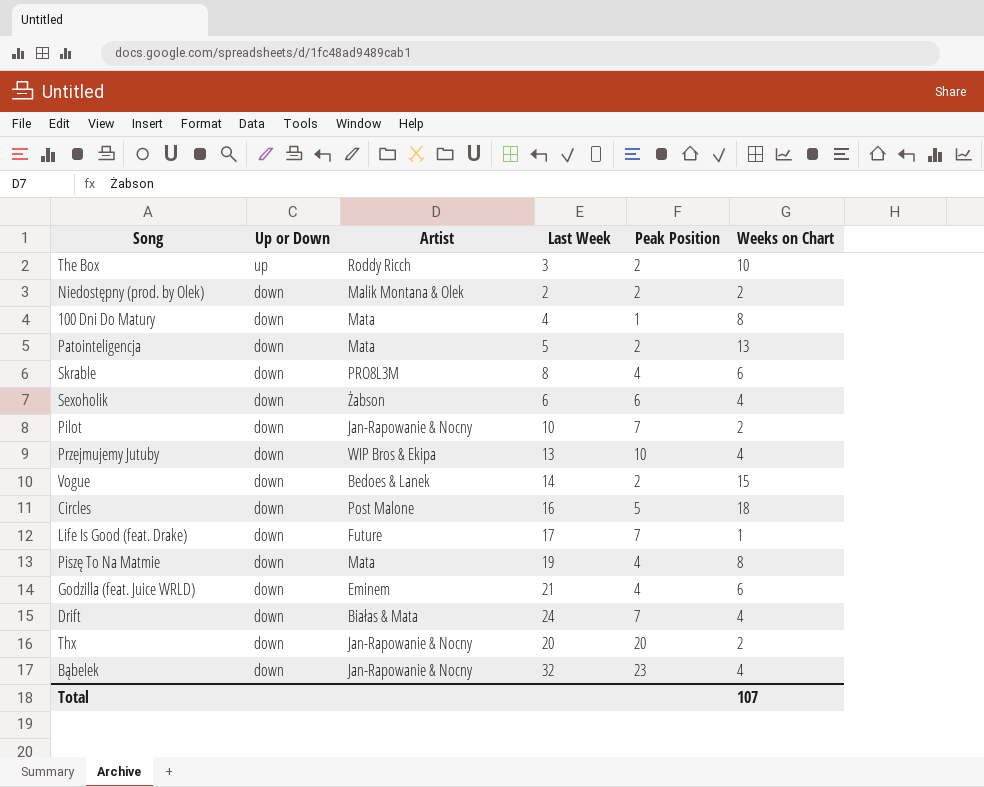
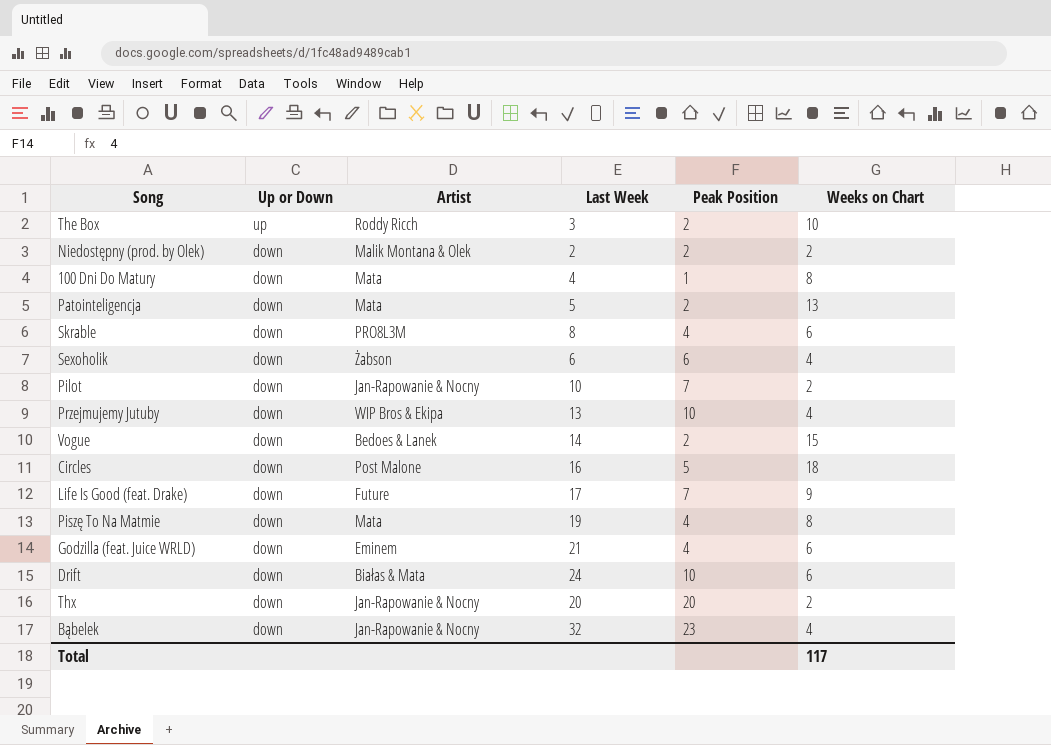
Life Is Good (feat. Drake) | Weeks on Chart: 1 -> 9
Drift | Peak Position: 7 -> 10
Drift | Weeks on Chart: 4 -> 6
Total | Weeks on Chart: 107 -> 117

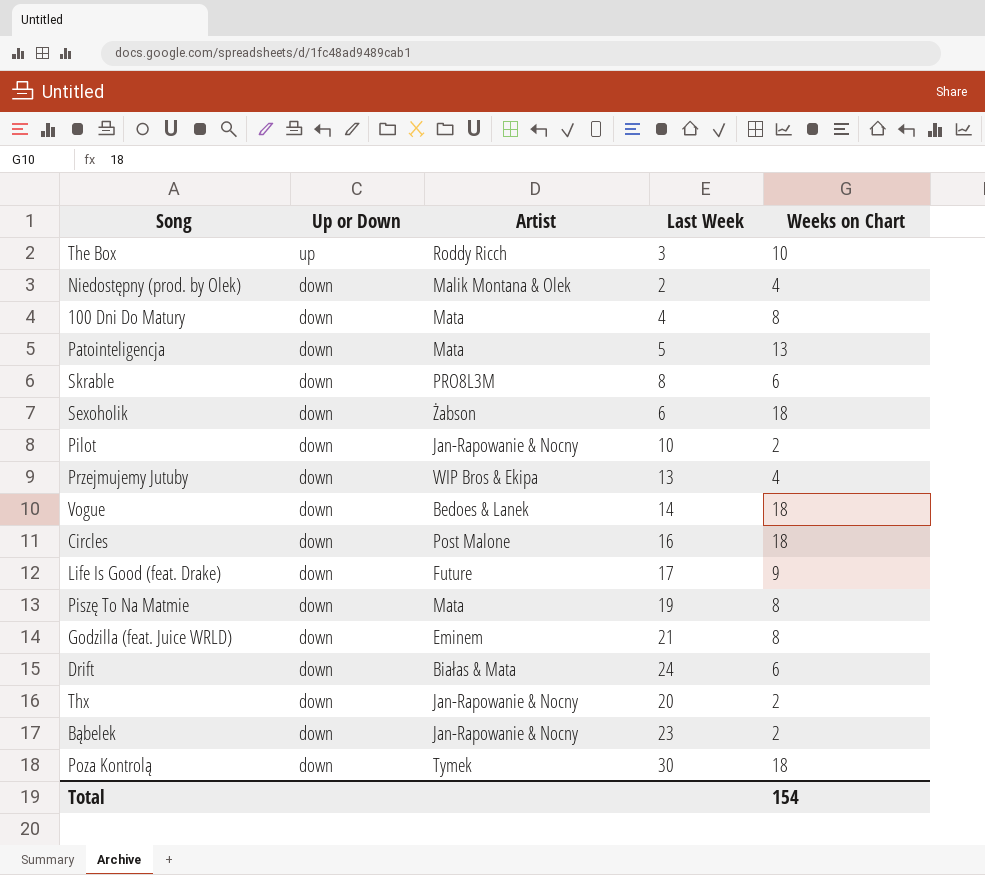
column Peak Position | position: 5 -> none
Niedostępny (prod. by Olek) | Weeks on Chart: 2 -> 4
Sexoholik | Weeks on Chart: 4 -> 18
Vogue | Weeks on Chart: 15 -> 18
Godzilla (feat. Juice WRLD) | Weeks on Chart: 6 -> 8
Bąbelek | Last Week: 32 -> 23
Bąbelek | Weeks on Chart: 4 -> 2
row Poza Kontrolą: none -> down | Tymek | 30 | 18
Total | Weeks on Chart: 117 -> 154

